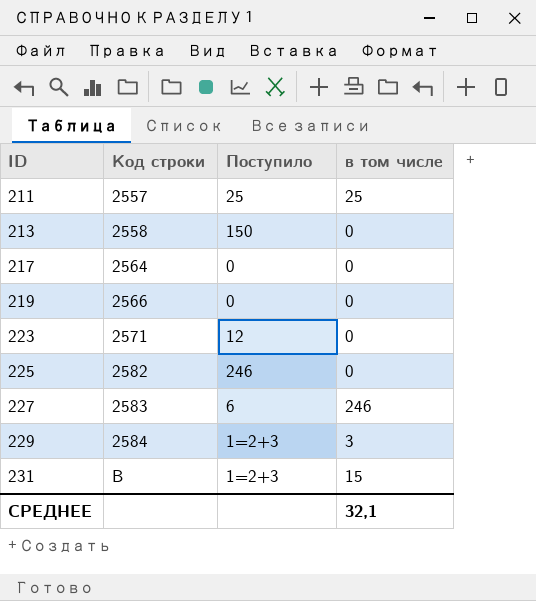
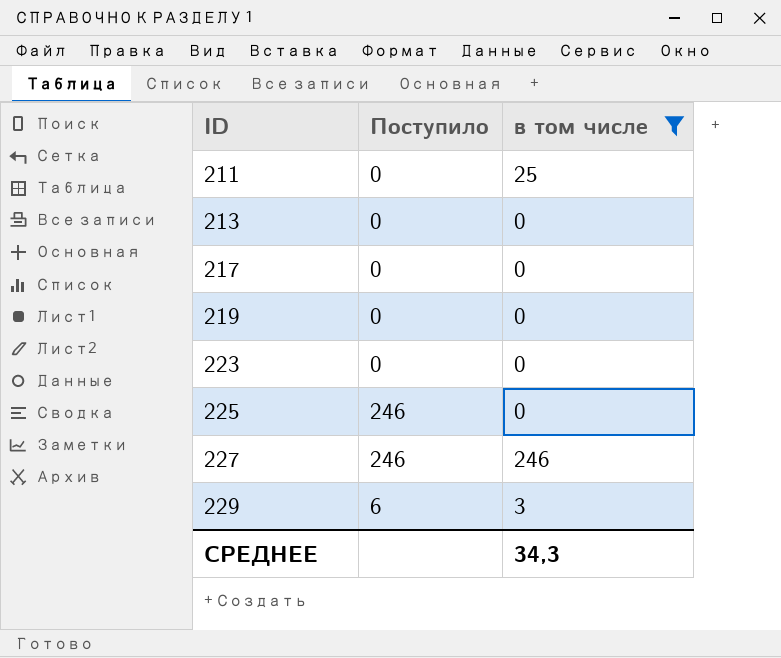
filter: none -> в том числе != 15
column Код строки | position: 2 -> none
211 | Поступило: 25 -> 0
213 | Поступило: 150 -> 0
223 | Поступило: 12 -> 0
227 | Поступило: 6 -> 246
229 | Поступило: 1=2+3 -> 6
СРЕДНЕЕ | в том числе: 32,1 -> 34,3

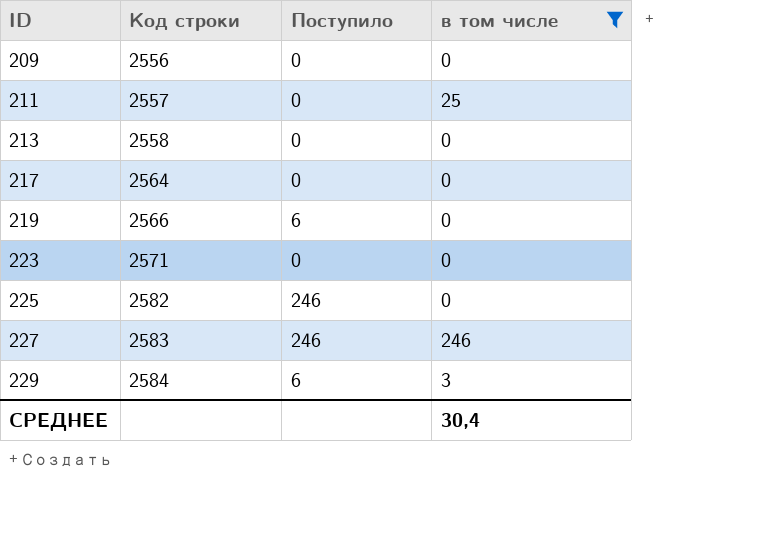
column Код строки | position: none -> 2
row 209: none -> 2556 | 0 | 0
219 | Поступило: 0 -> 6
СРЕДНЕЕ | в том числе: 34,3 -> 30,4

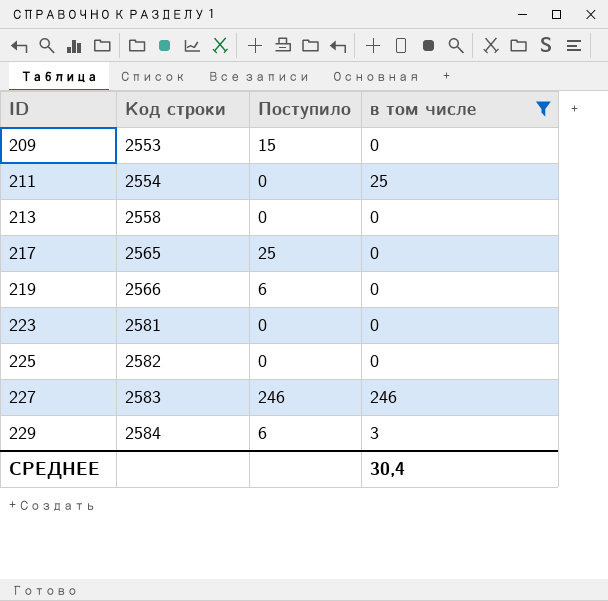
209 | Код строки: 2556 -> 2553
209 | Поступило: 0 -> 15
211 | Код строки: 2557 -> 2554
217 | Код строки: 2564 -> 2565
217 | Поступило: 0 -> 25
223 | Код строки: 2571 -> 2581
225 | Поступило: 246 -> 0

